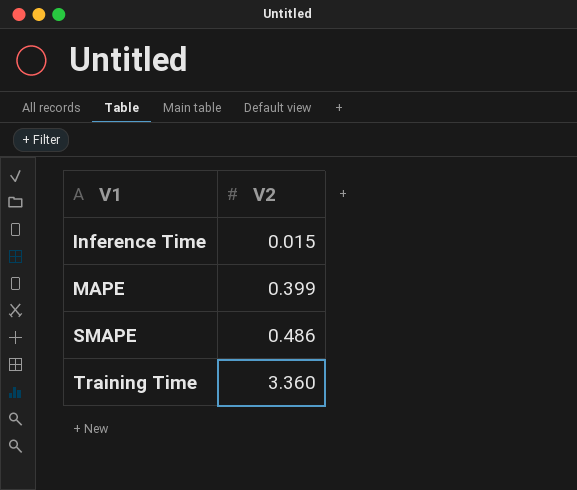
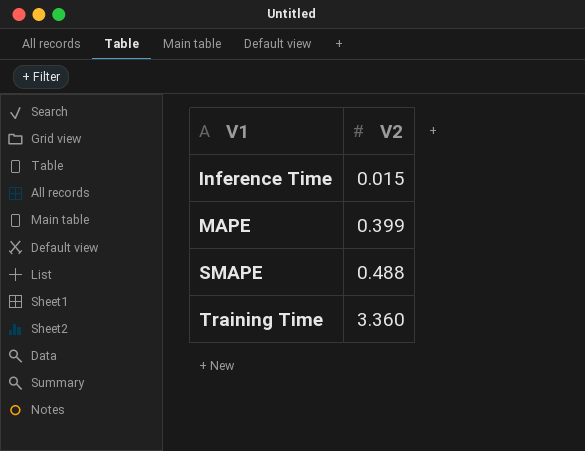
SMAPE | V2: 0.486 -> 0.488

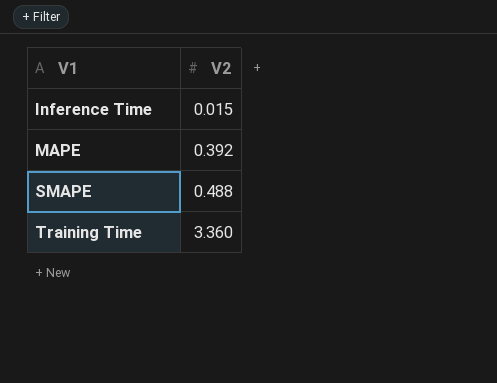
MAPE | V2: 0.399 -> 0.392

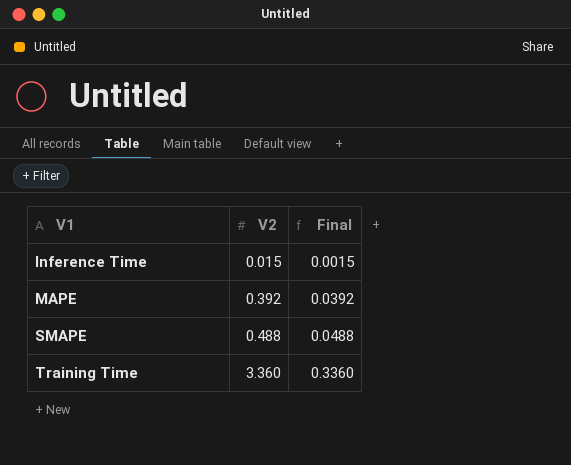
column Final | formula: none -> [V2] * 0.1

